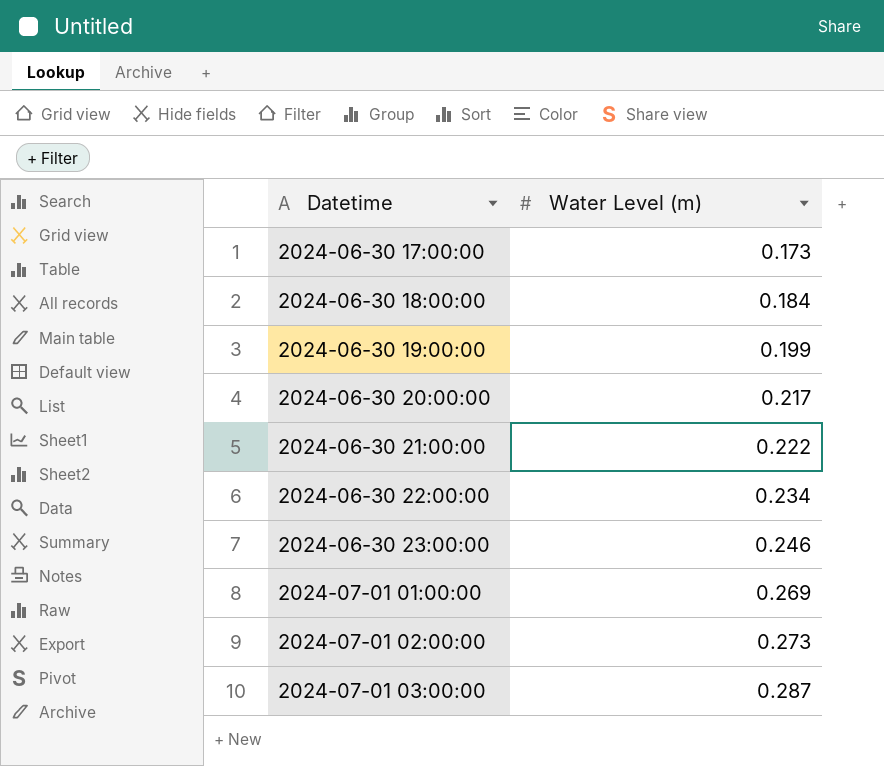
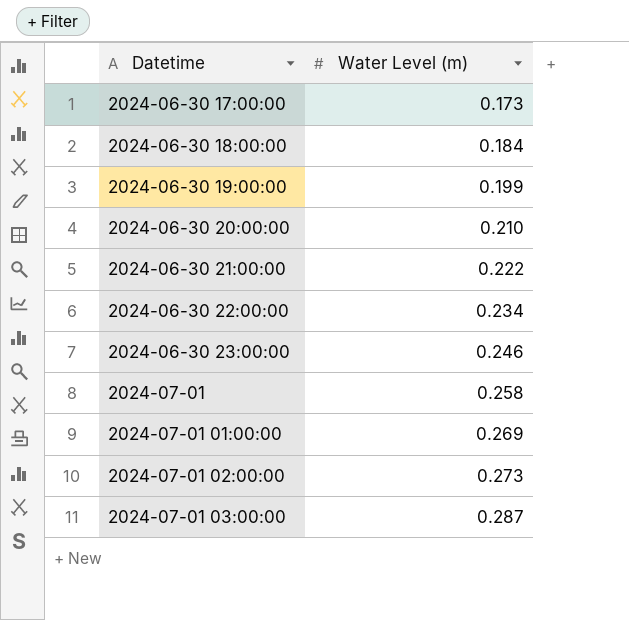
2024-06-30 20:00:00 | Water Level (m): 0.217 -> 0.210
row 2024-07-01: none -> 0.258

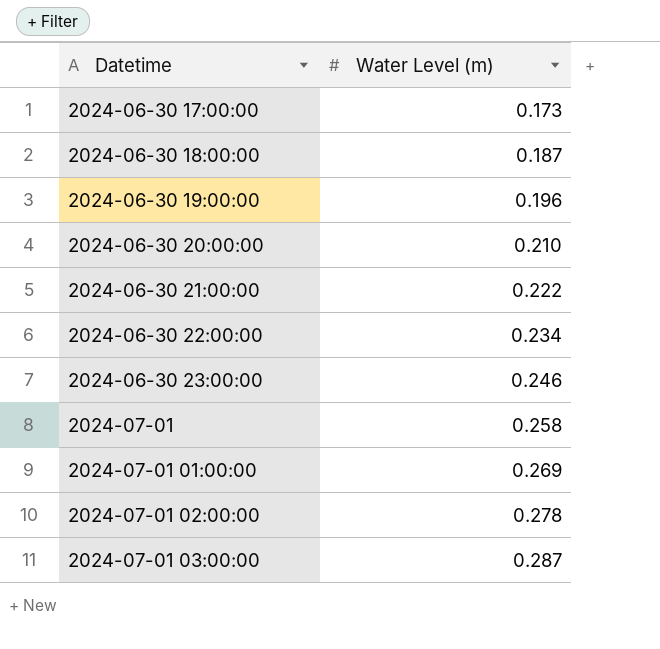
2024-06-30 18:00:00 | Water Level (m): 0.184 -> 0.187
2024-06-30 19:00:00 | Water Level (m): 0.199 -> 0.196
2024-07-01 02:00:00 | Water Level (m): 0.273 -> 0.278

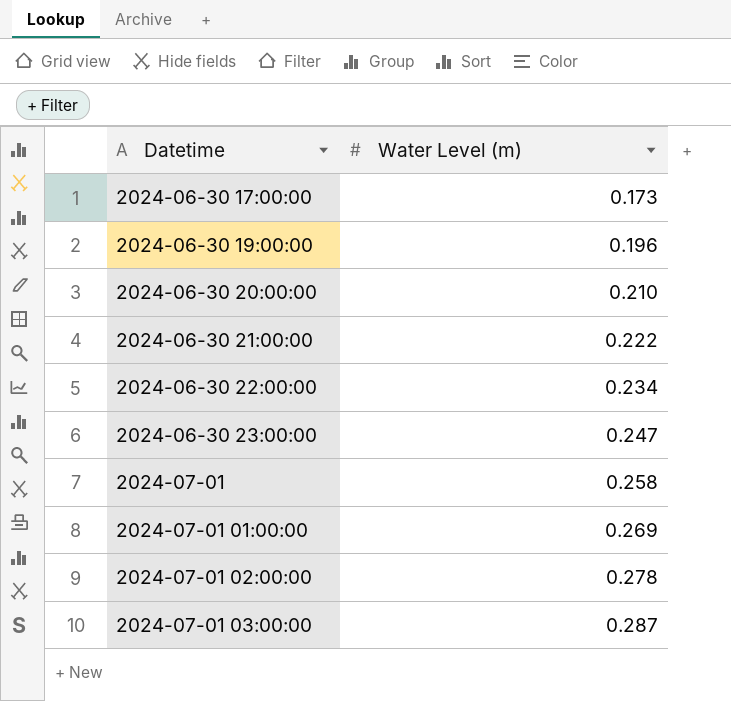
row 2024-06-30 18:00:00: 0.187 -> none
2024-06-30 23:00:00 | Water Level (m): 0.246 -> 0.247

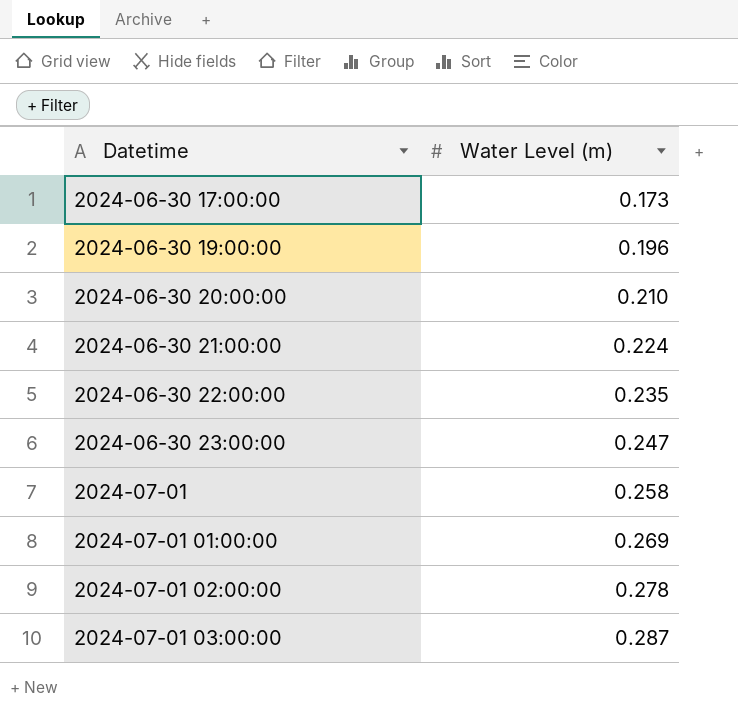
2024-06-30 21:00:00 | Water Level (m): 0.222 -> 0.224
2024-06-30 22:00:00 | Water Level (m): 0.234 -> 0.235

